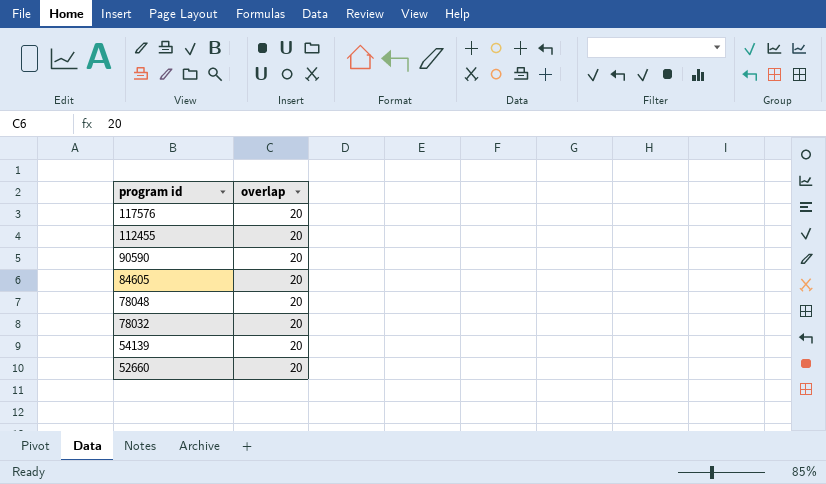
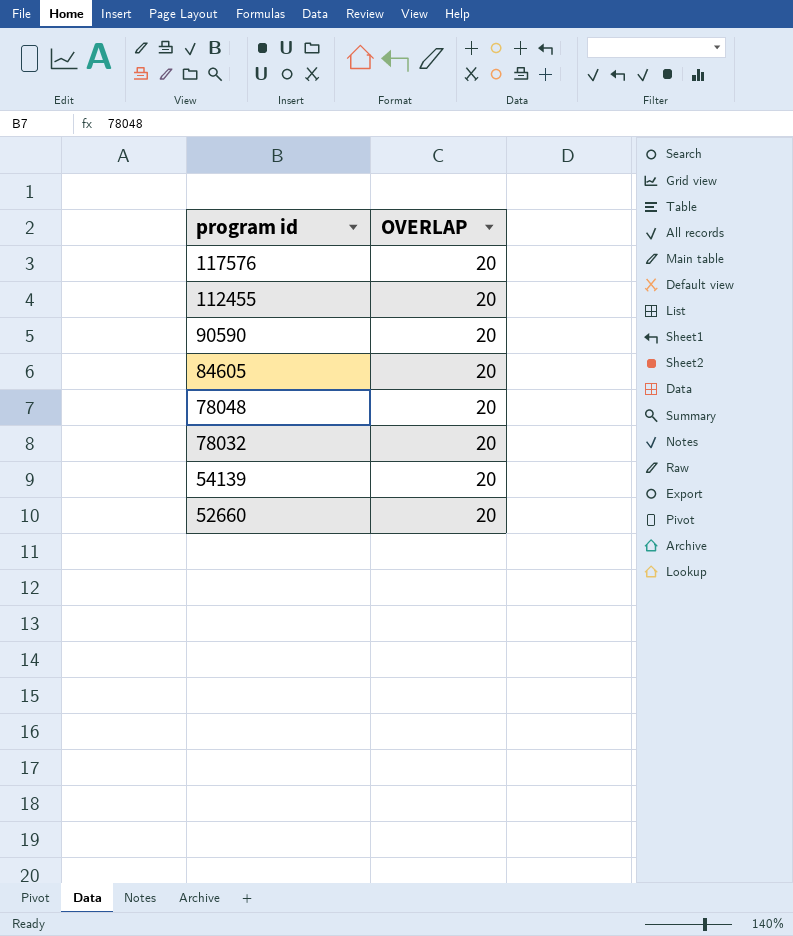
column name: overlap -> OVERLAP

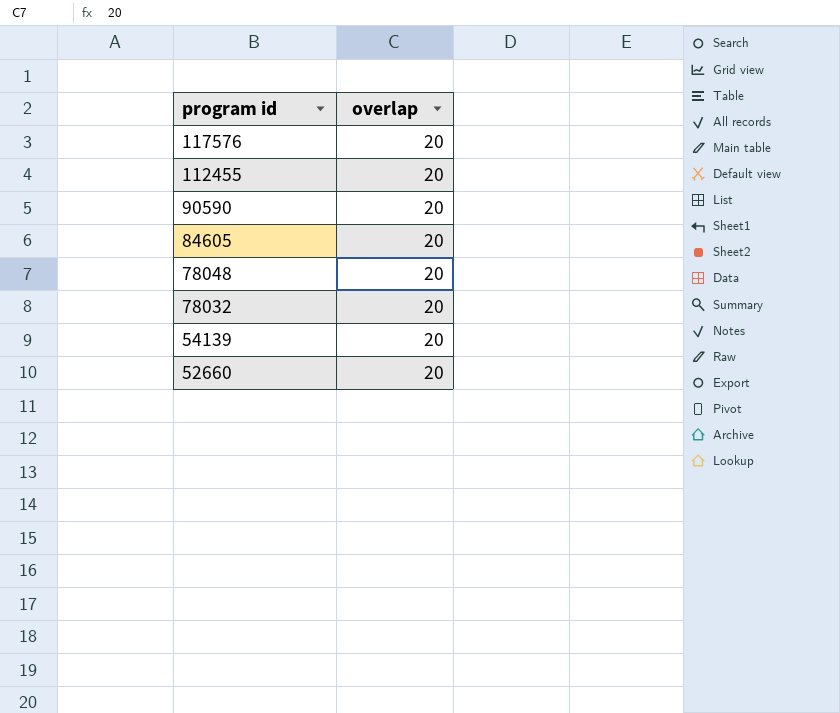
column name: OVERLAP -> overlap

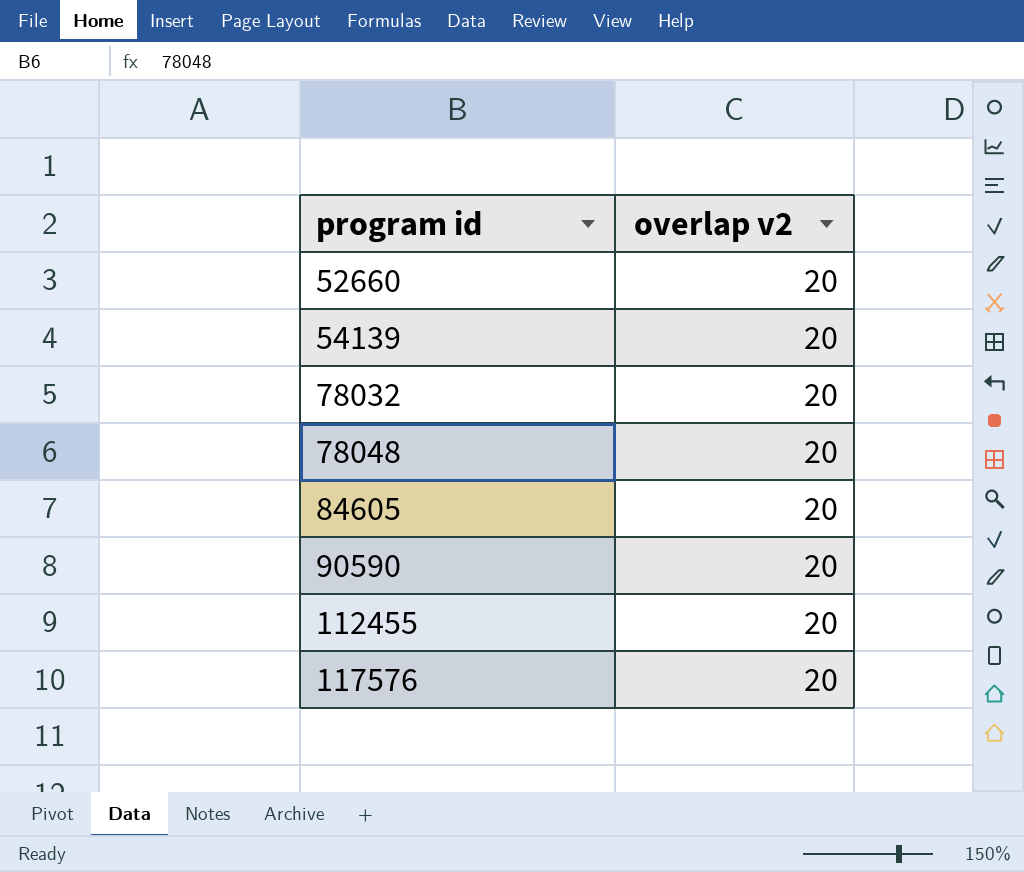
row order: program id descending -> program id ascending
column name: overlap -> overlap v2

